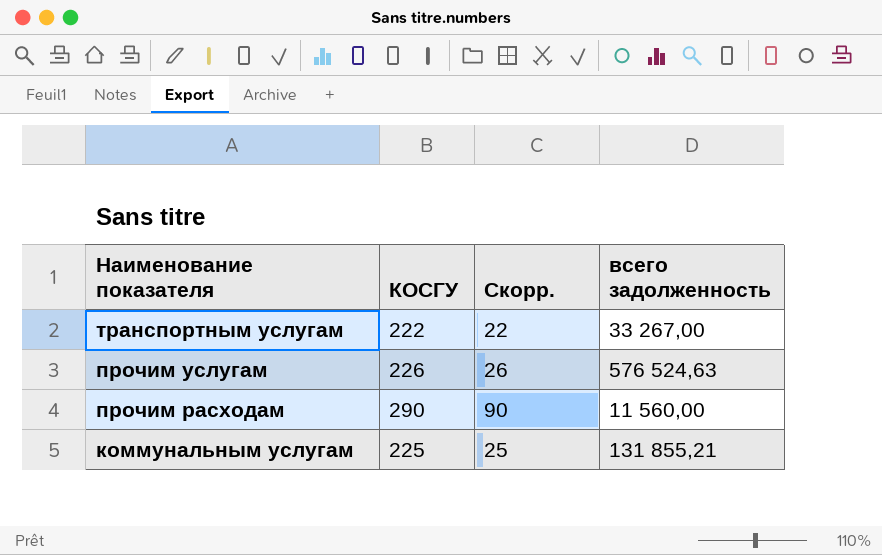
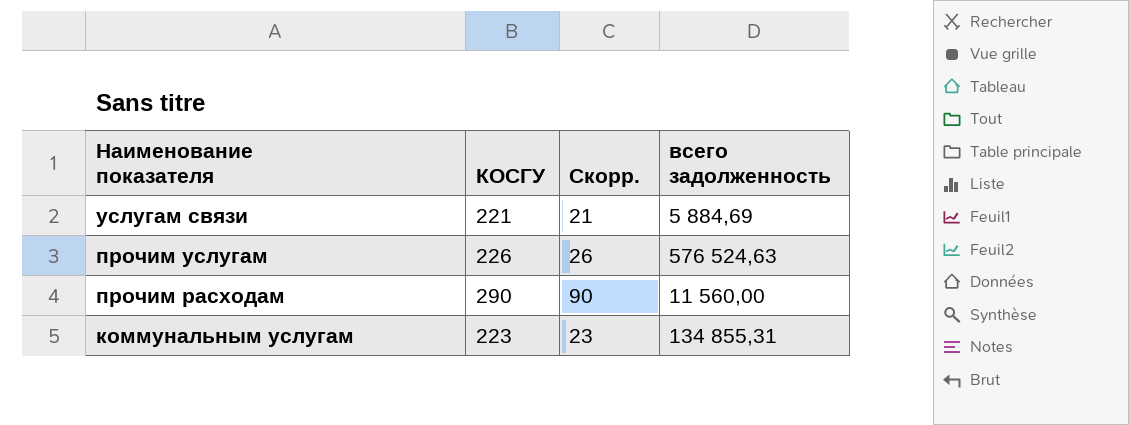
row транспортным услугам: 222 | 22 | 33 267,00 -> none
row услугам связи: none -> 221 | 21 | 5 884,69
коммунальным услугам | КОСГУ: 225 -> 223
коммунальным услугам | Скорр.: 25 -> 23
коммунальным услугам | всего задолженность: 131 855,21 -> 134 855,31

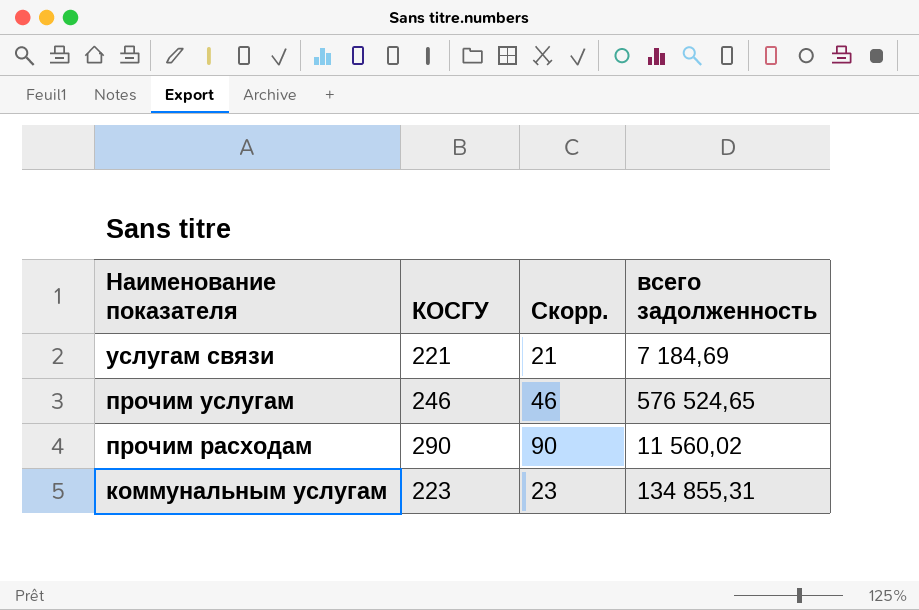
услугам связи | всего задолженность: 5 884,69 -> 7 184,69
прочим услугам | КОСГУ: 226 -> 246
прочим услугам | Скорр.: 26 -> 46
прочим услугам | всего задолженность: 576 524,63 -> 576 524,65
прочим расходам | всего задолженность: 11 560,00 -> 11 560,02

